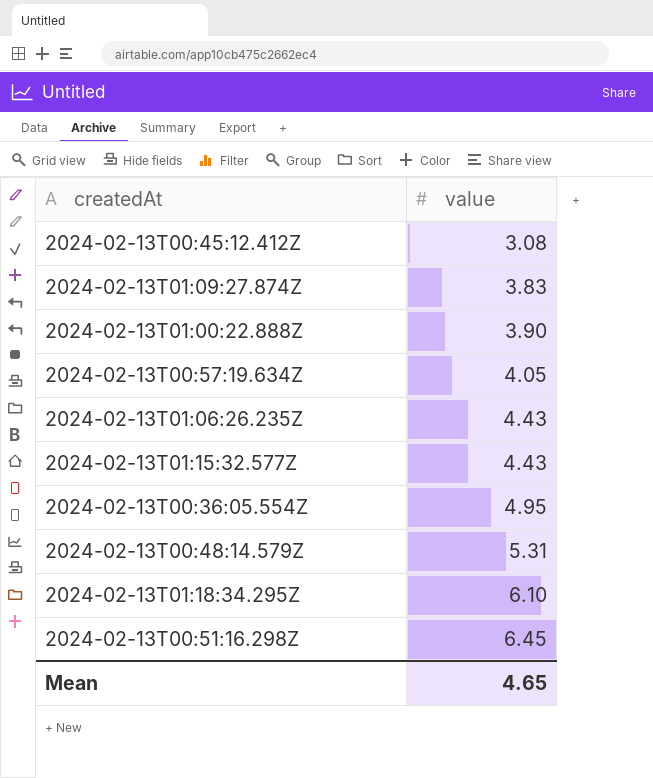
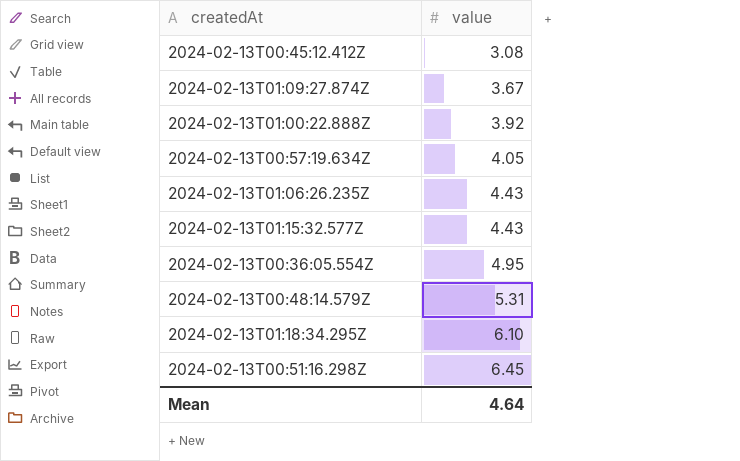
2024-02-13T01:09:27.874Z | value: 3.83 -> 3.67
2024-02-13T01:00:22.888Z | value: 3.90 -> 3.92
Mean | value: 4.65 -> 4.64

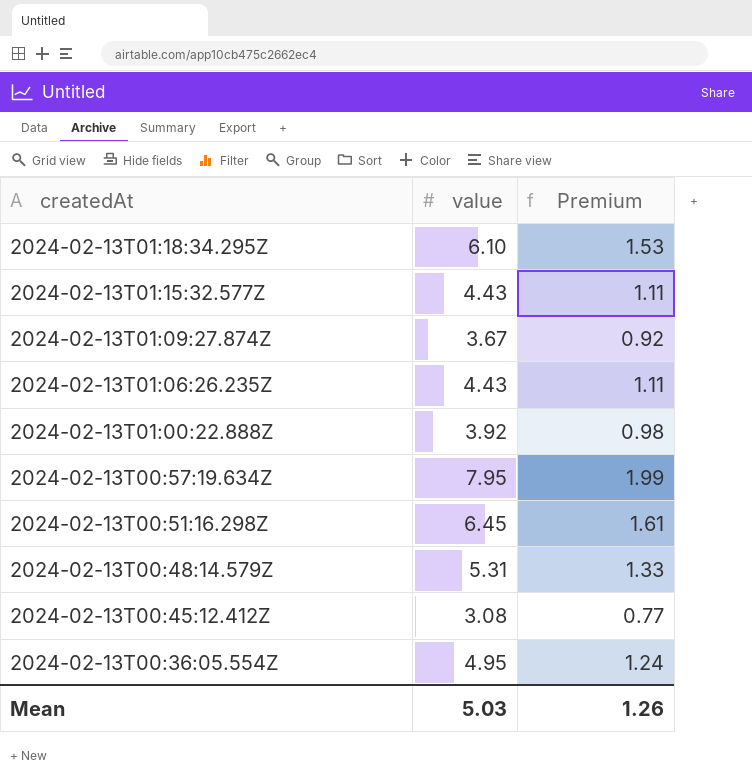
row order: value ascending -> createdAt descending
column Premium | formula: none -> [value] * 0.25
2024-02-13T00:57:19.634Z | value: 4.05 -> 7.95
Mean | value: 4.64 -> 5.03

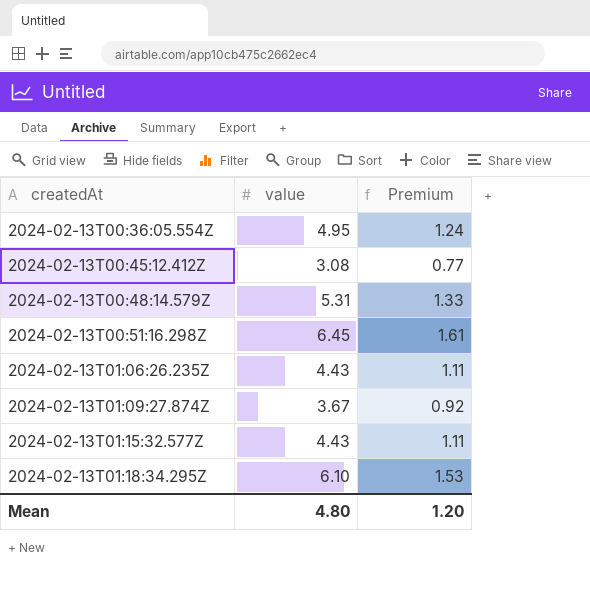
row order: createdAt descending -> createdAt ascending
row 2024-02-13T01:00:22.888Z: 3.92 | 0.98 -> none
row 2024-02-13T00:57:19.634Z: 7.95 | 1.99 -> none
Mean | value: 5.03 -> 4.80
Mean | Premium: 1.26 -> 1.20

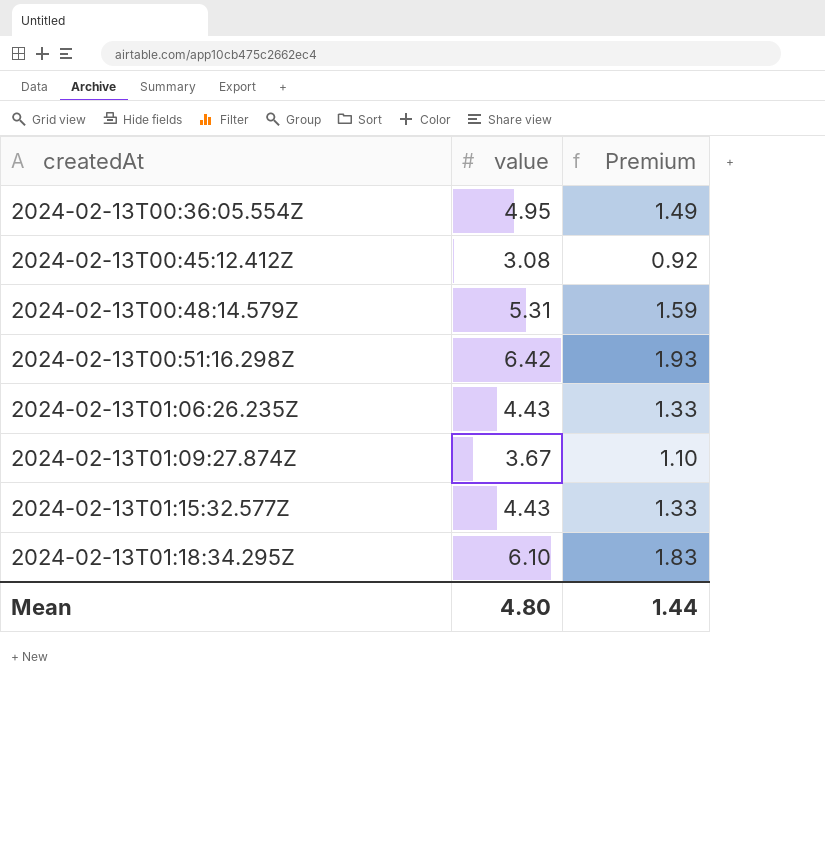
column Premium | formula: [value] * 0.25 -> [value] * 0.3
2024-02-13T00:51:16.298Z | value: 6.45 -> 6.42
Mean | Premium: 1.20 -> 1.44

